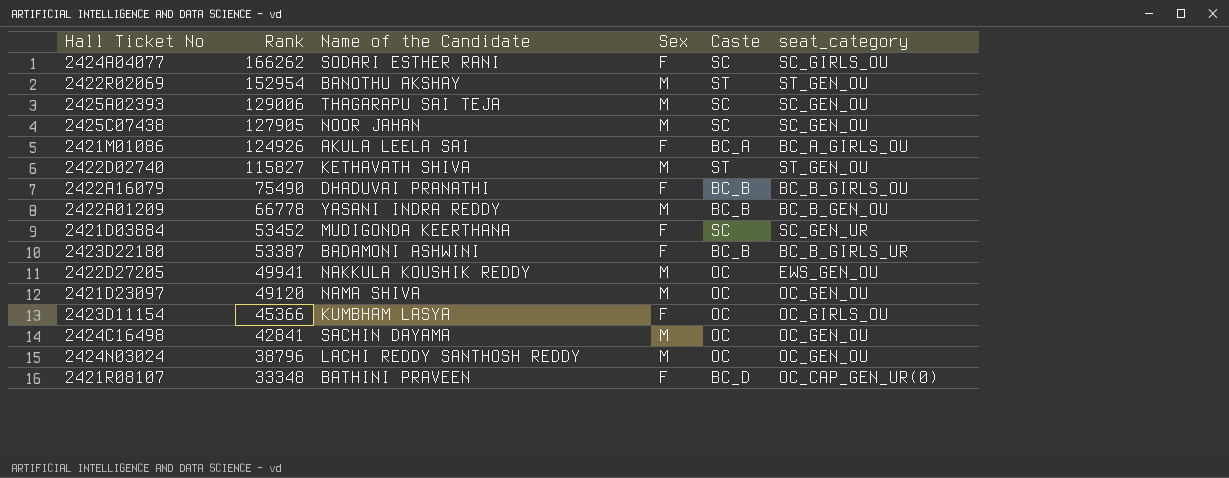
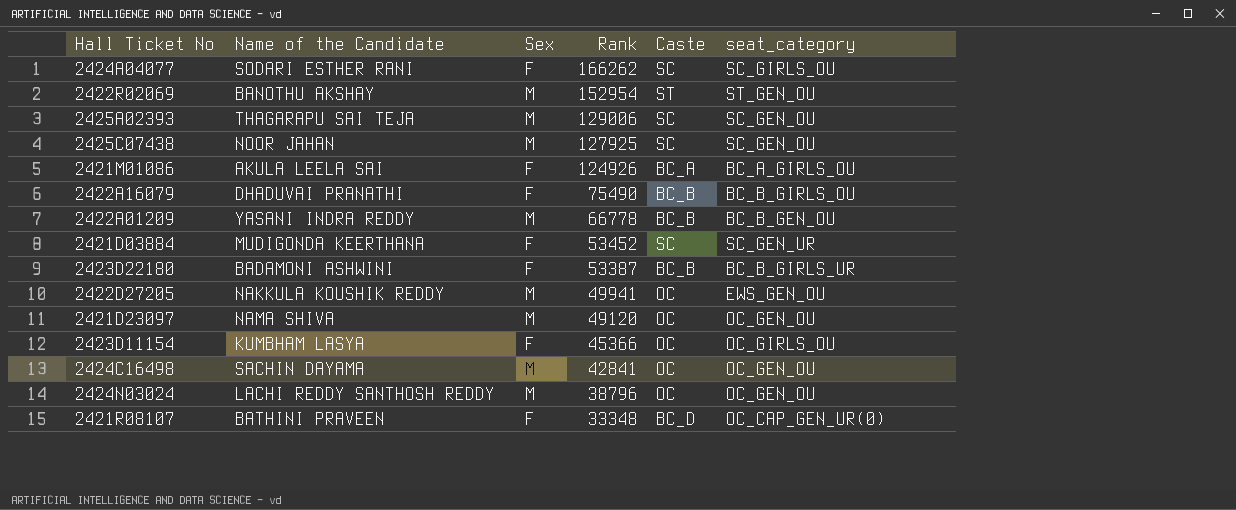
column Rank | position: 2 -> 4
row 2422D02740: 115827 | KETHAVATH SHIVA | M | ST | ST_GEN_OU -> none
2425C07438 | Rank: 127905 -> 127925

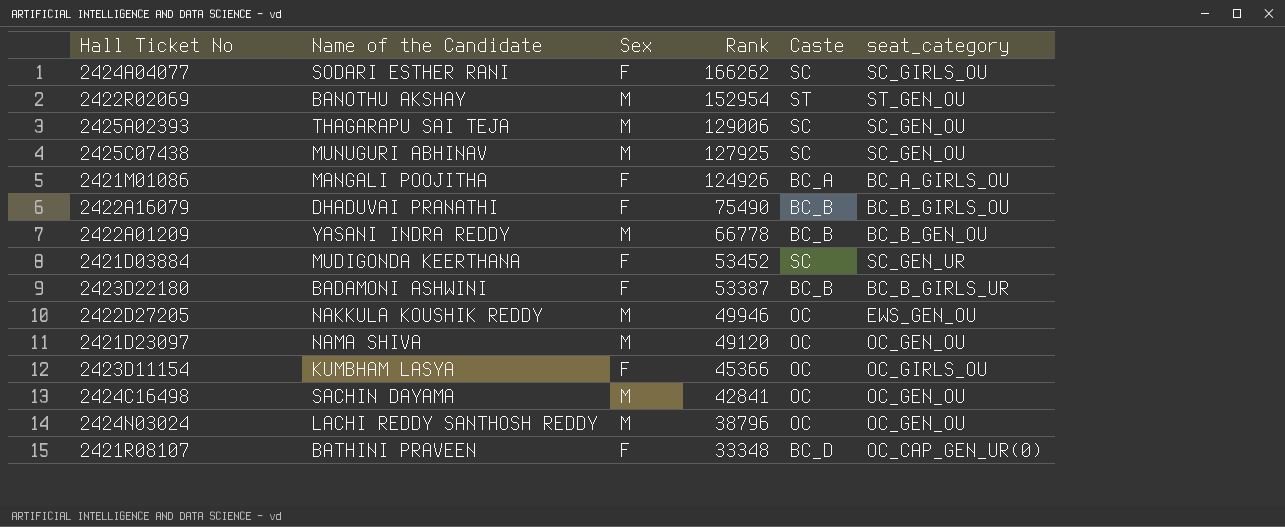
2425C07438 | Name of the Candidate: NOOR JAHAN -> MUNUGURI ABHINAV
2421M01086 | Name of the Candidate: AKULA LEELA SAI -> MANGALI POOJITHA
2422D27205 | Rank: 49941 -> 49946

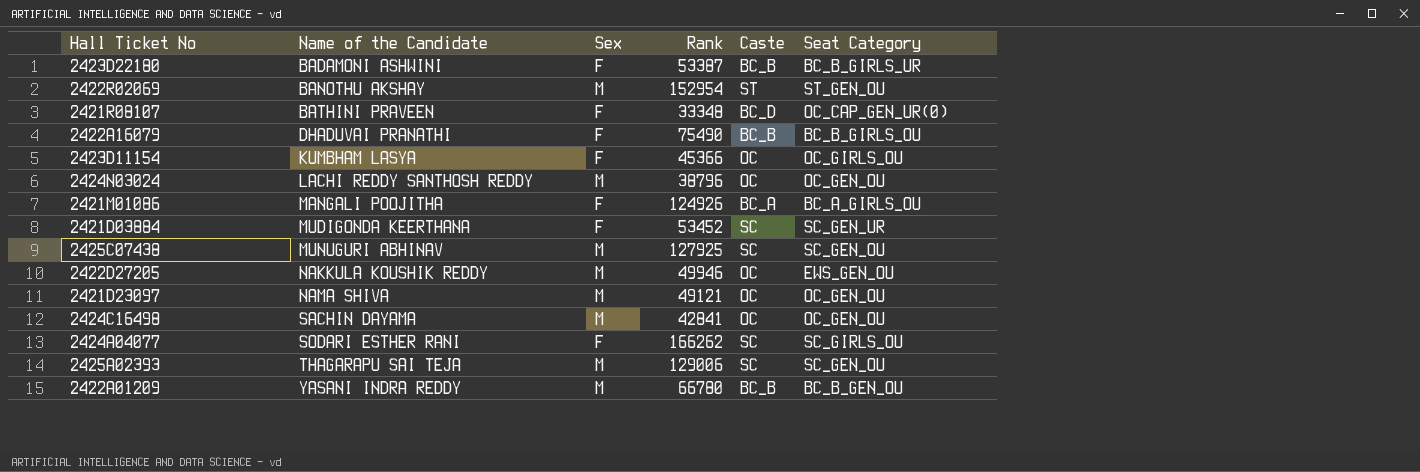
row order: Rank descending -> Name of the Candidate ascending
column name: seat_category -> Seat Category
2421D23097 | Rank: 49120 -> 49121
2422A01209 | Rank: 66778 -> 66780

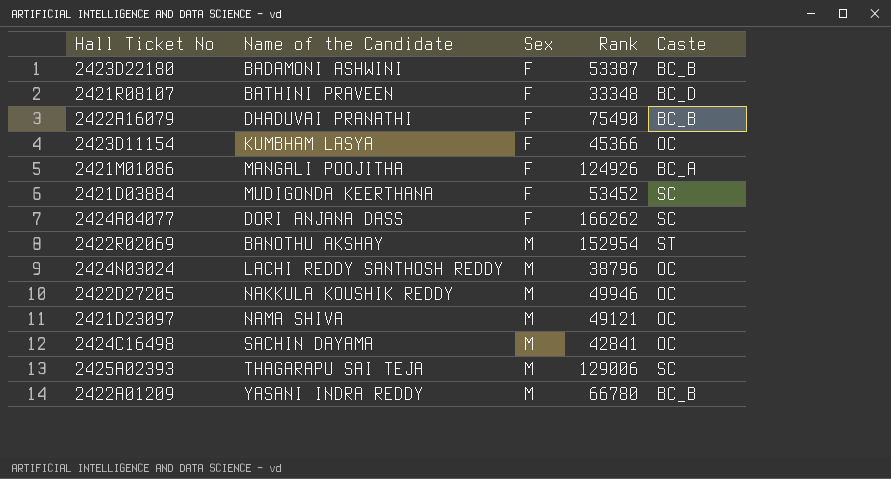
row order: Name of the Candidate ascending -> Sex ascending
column Seat Category | position: 6 -> none
row 2425C07438: MUNUGURI ABHINAV | M | 127925 | SC | SC_GEN_OU -> none
2424A04077 | Name of the Candidate: SODARI ESTHER RANI -> DORI ANJANA DASS

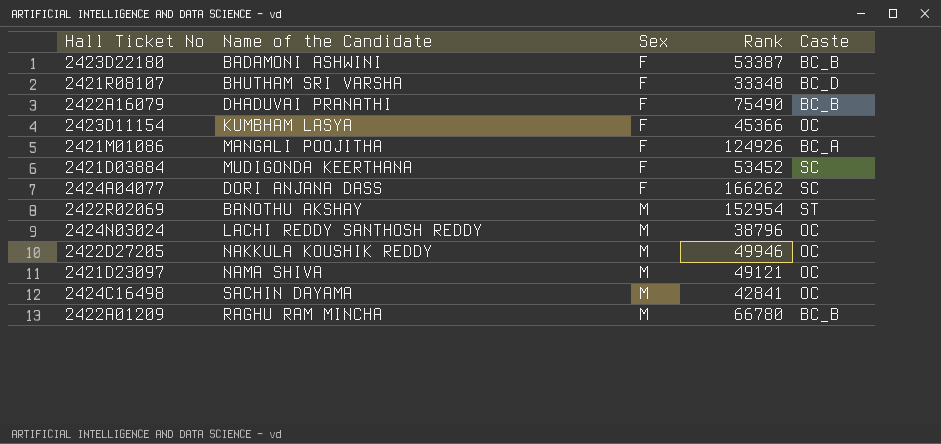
row 2425A02393: THAGARAPU SAI TEJA | M | 129006 | SC -> none
2421R08107 | Name of the Candidate: BATHINI PRAVEEN -> BHUTHAM SRI VARSHA
2422A01209 | Name of the Candidate: YASANI INDRA REDDY -> RAGHU RAM MINCHA

